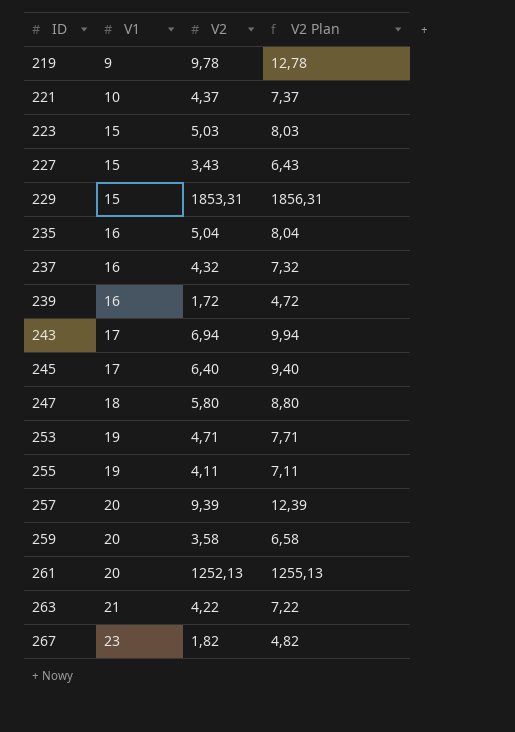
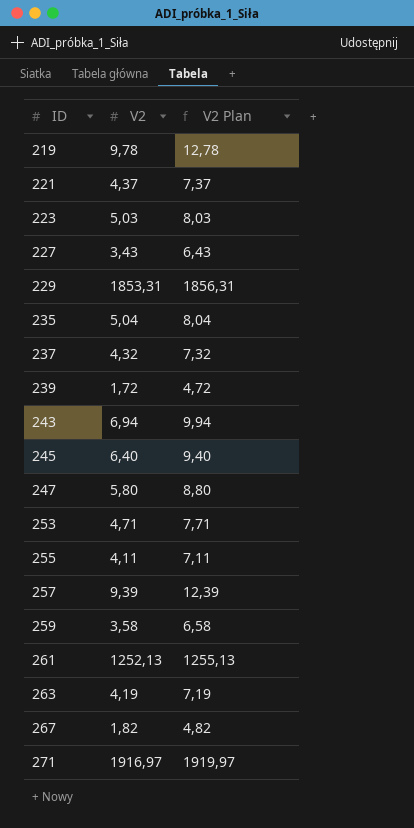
column V1 | position: 2 -> none
263 | V2: 4,22 -> 4,19
263 | V2 Plan: 7,22 -> 7,19
row 271: none -> 1916,97 | 1919,97

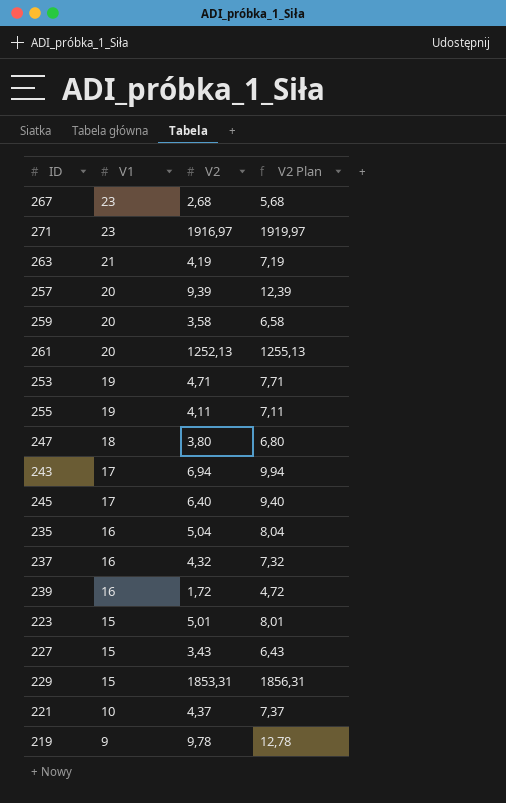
row order: ID ascending -> V1 descending
column V1 | position: none -> 2
267 | V2: 1,82 -> 2,68
267 | V2 Plan: 4,82 -> 5,68
247 | V2: 5,80 -> 3,80
247 | V2 Plan: 8,80 -> 6,80
223 | V2: 5,03 -> 5,01
223 | V2 Plan: 8,03 -> 8,01

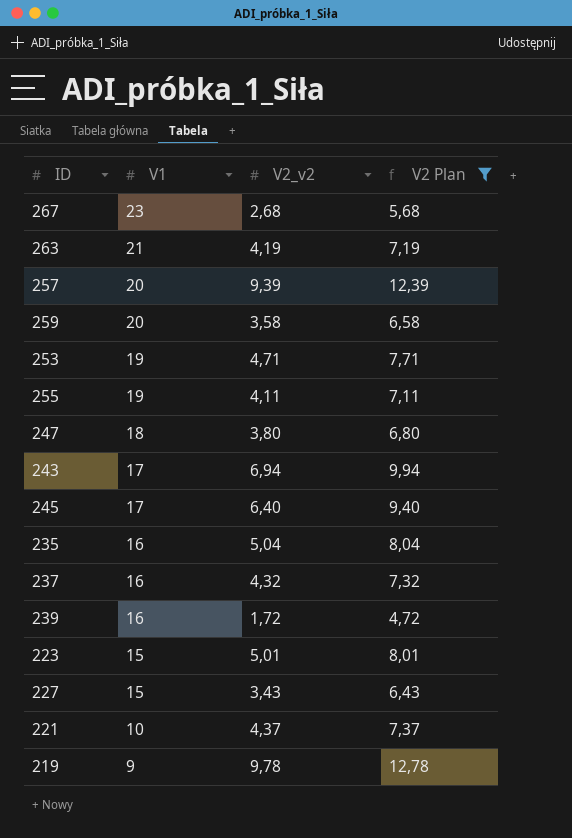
filter: none -> V2 Plan <= 12,78
column name: V2 -> V2_v2

